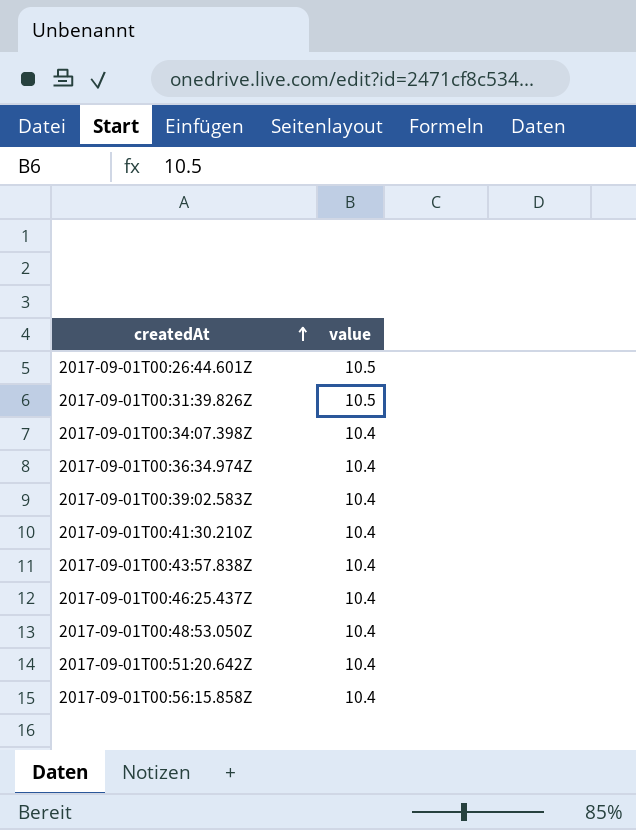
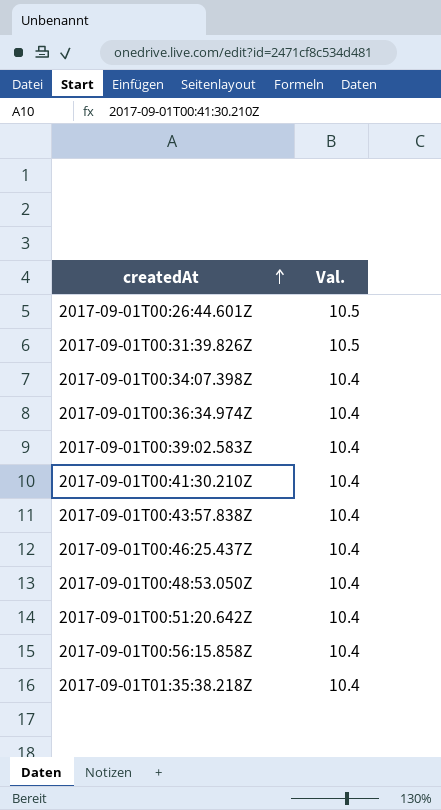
column name: value -> Val.
row 2017-09-01T01:35:38.218Z: none -> 10.4

